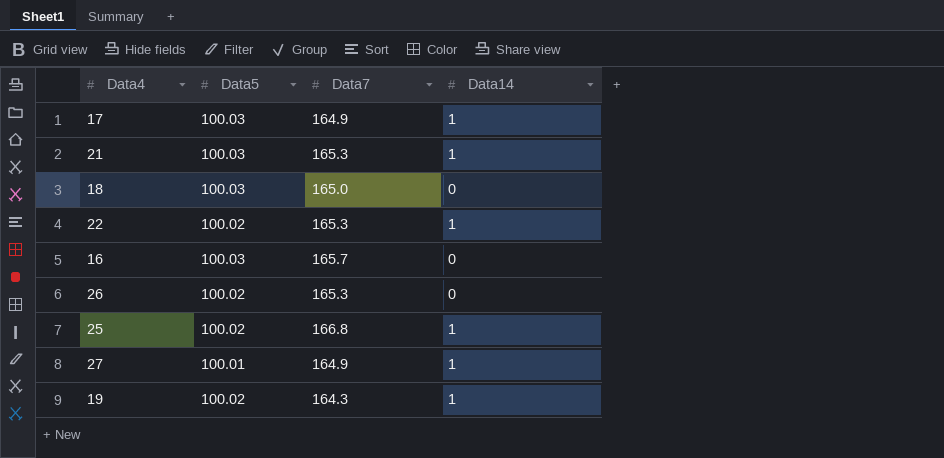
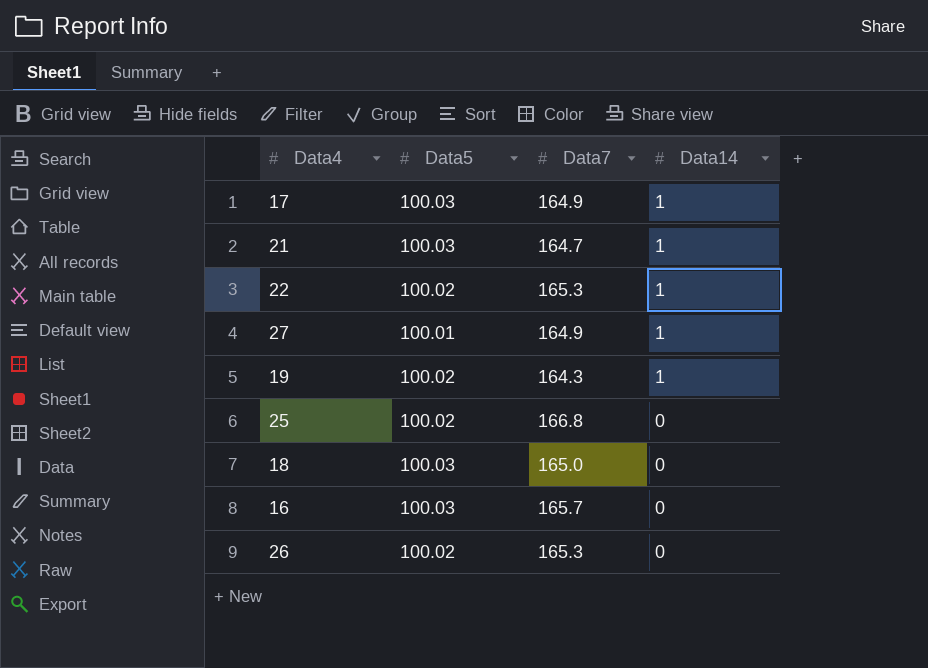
row order: none -> Data14 descending
21 | Data7: 165.3 -> 164.7
25 | Data14: 1 -> 0

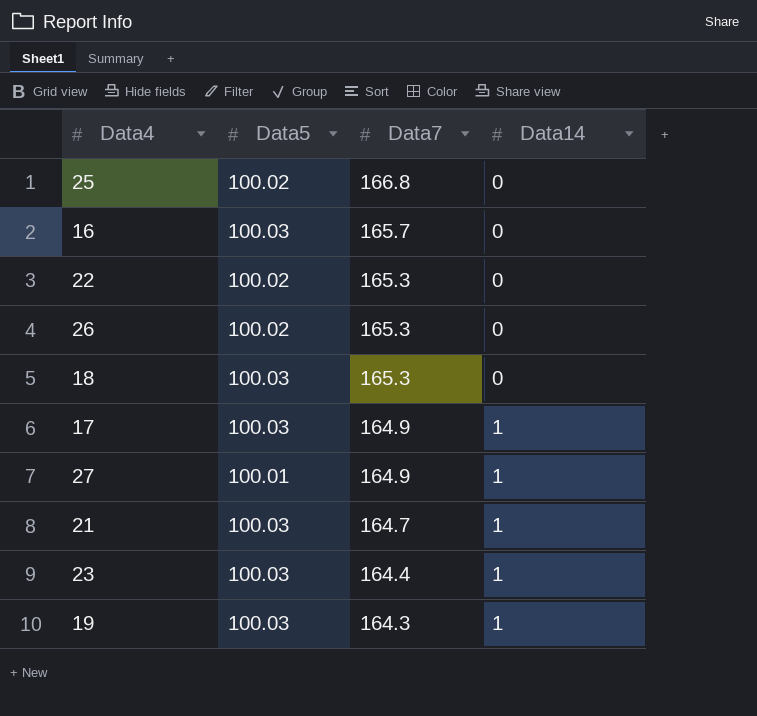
row order: Data14 descending -> Data7 descending
22 | Data14: 1 -> 0
18 | Data7: 165.0 -> 165.3
row 23: none -> 100.03 | 164.4 | 1
19 | Data5: 100.02 -> 100.03

